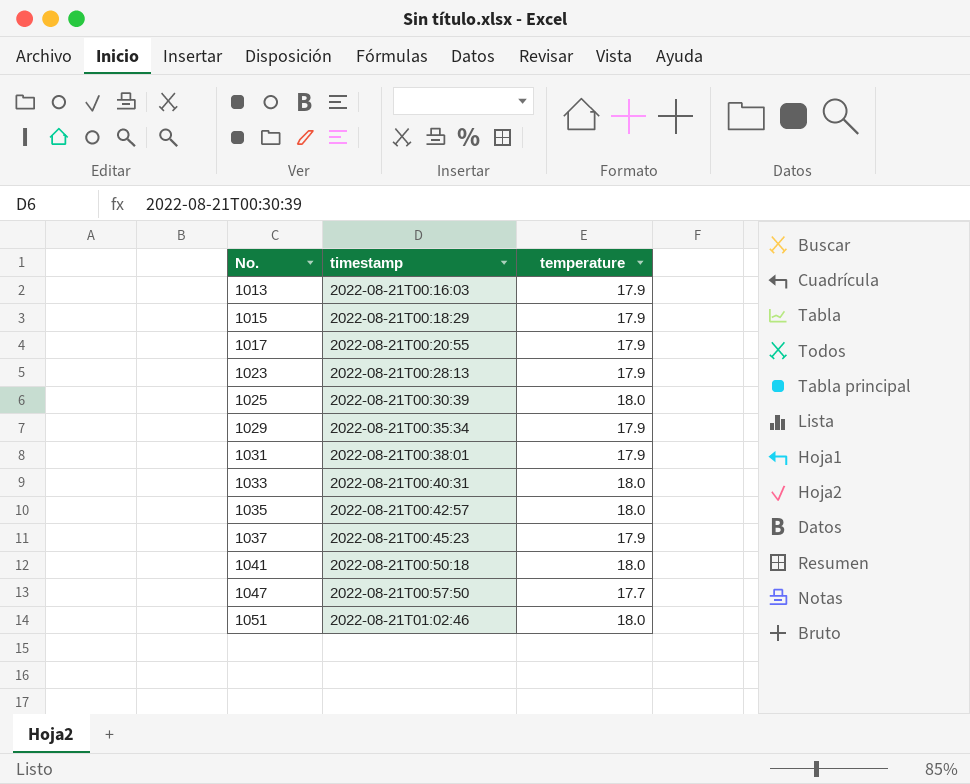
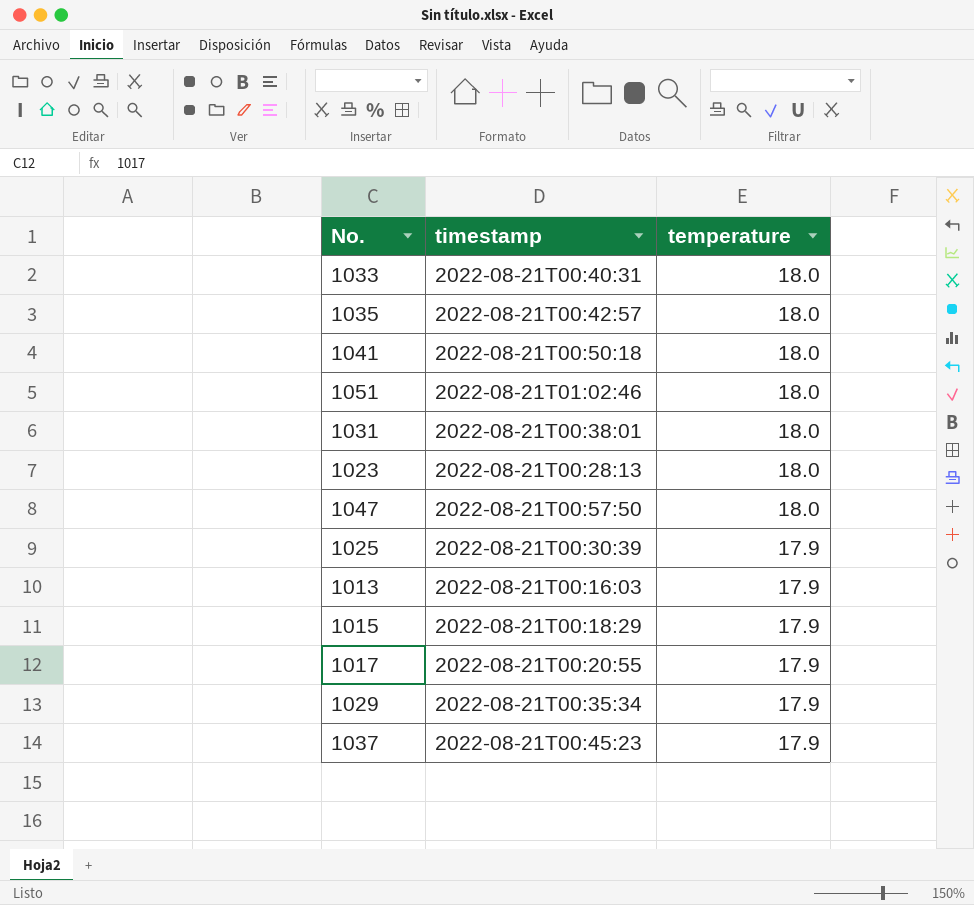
row order: No. ascending -> temperature descending
1031 | temperature: 17.9 -> 18.0
1023 | temperature: 17.9 -> 18.0
1047 | temperature: 17.7 -> 18.0
1025 | temperature: 18.0 -> 17.9

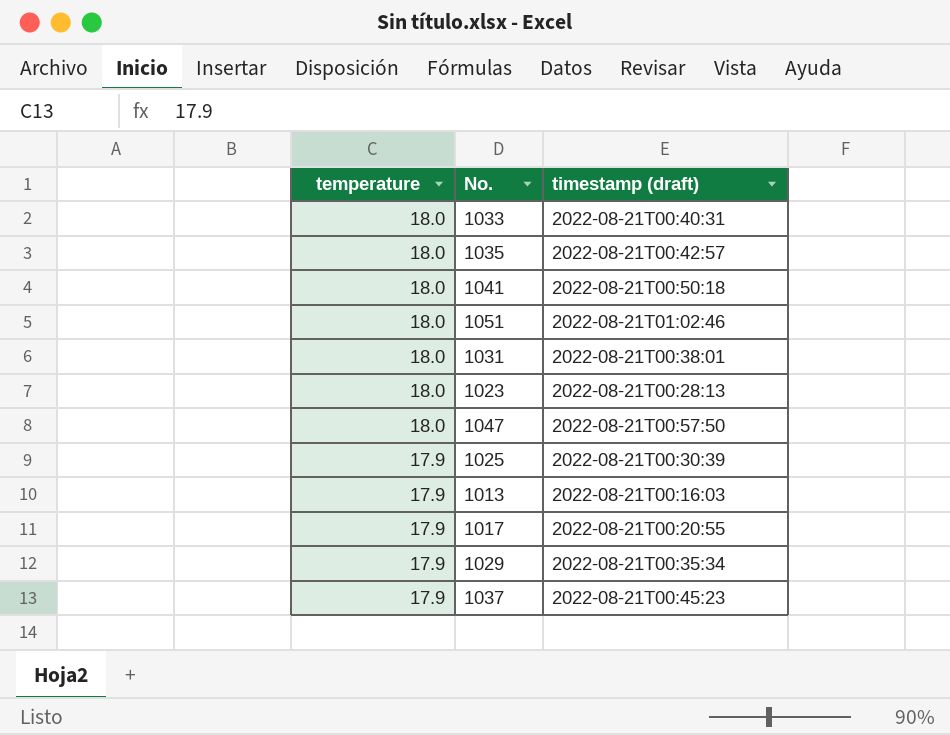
column temperature | position: 3 -> 1
column name: timestamp -> timestamp (draft)
row 1015: 2022-08-21T00:18:29 | 17.9 -> none

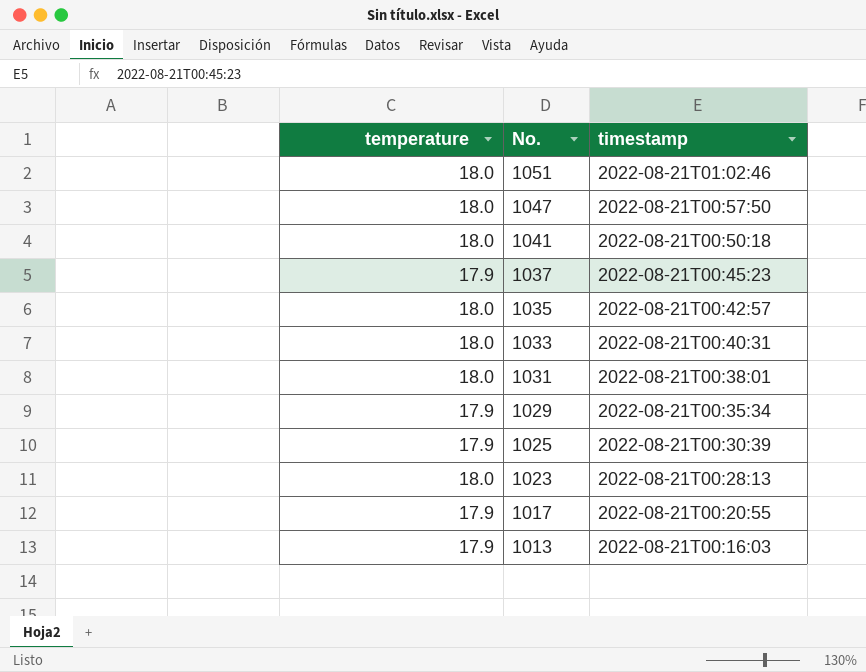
row order: temperature descending -> No. descending
column name: timestamp (draft) -> timestamp

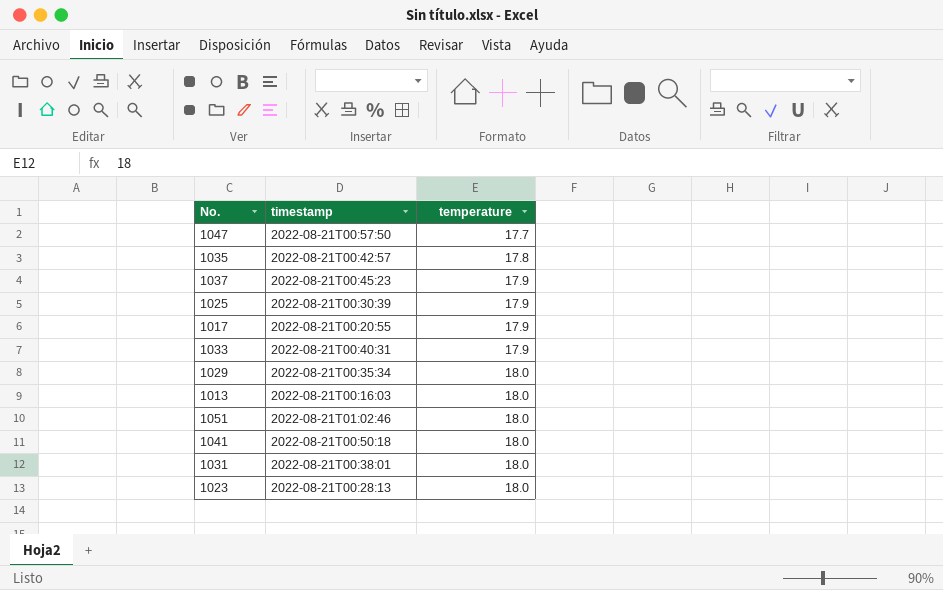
row order: No. descending -> temperature ascending
column temperature | position: 1 -> 3
1047 | temperature: 18.0 -> 17.7
1035 | temperature: 18.0 -> 17.8
1033 | temperature: 18.0 -> 17.9
1029 | temperature: 17.9 -> 18.0
1013 | temperature: 17.9 -> 18.0

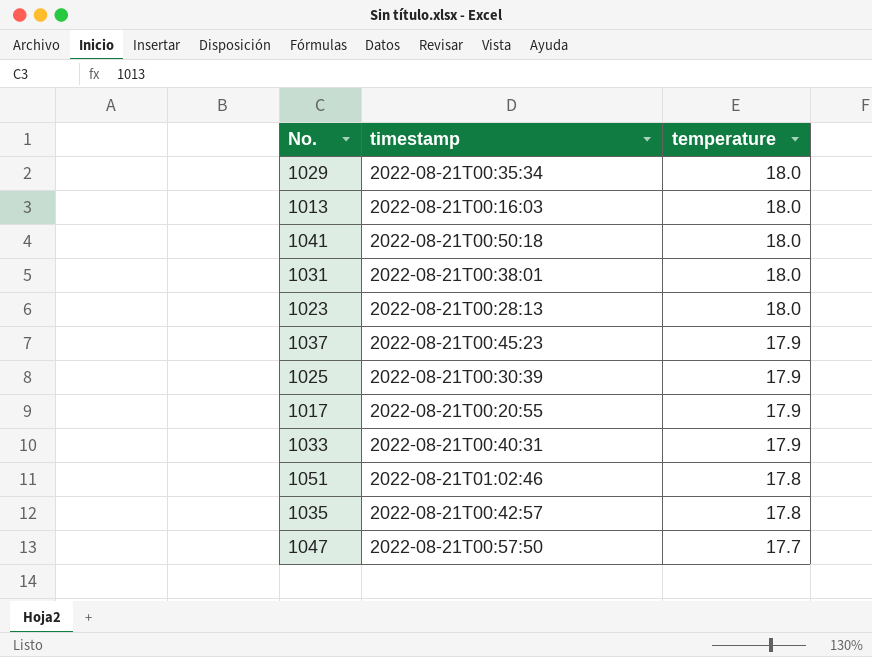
row order: temperature ascending -> temperature descending
1051 | temperature: 18.0 -> 17.8

